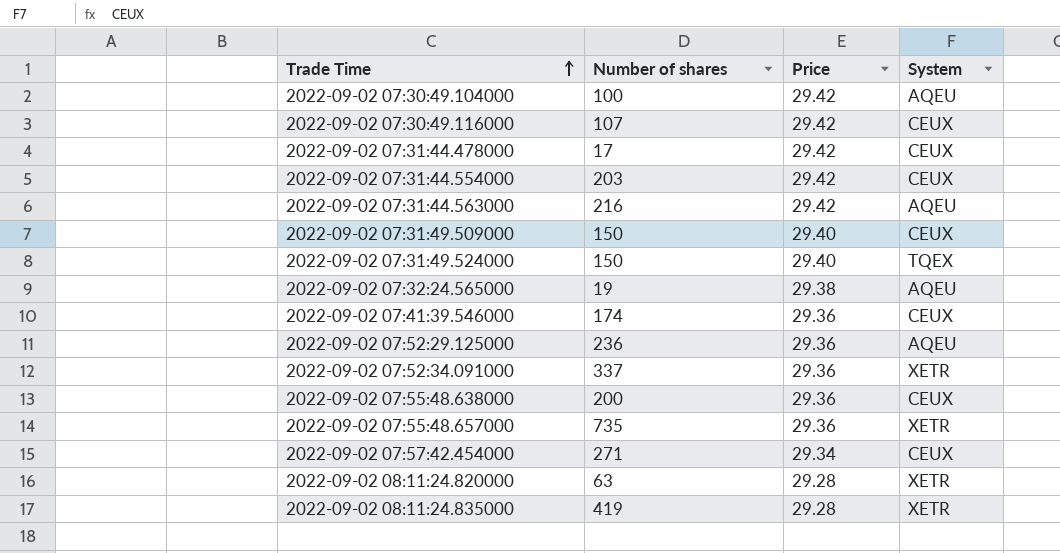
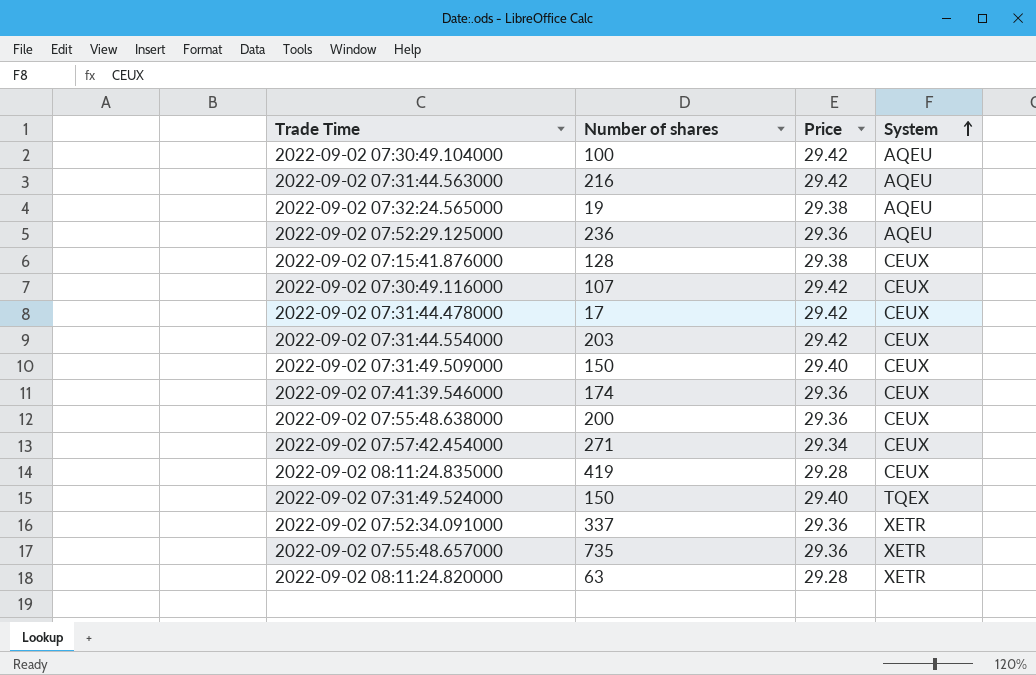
row order: Trade Time ascending -> System ascending
row 2022-09-02 07:15:41.876000: none -> 128 | 29.38 | CEUX
2022-09-02 08:11:24.835000 | System: XETR -> CEUX

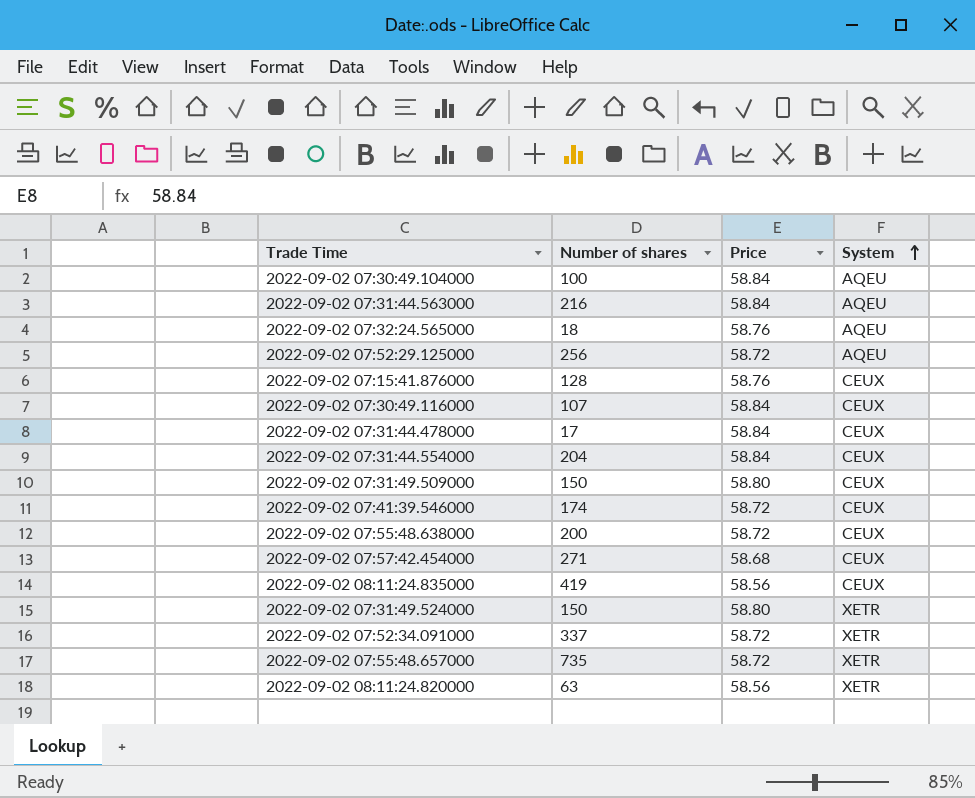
2022-09-02 07:30:49.104000 | Price: 29.42 -> 58.84
2022-09-02 07:31:44.563000 | Price: 29.42 -> 58.84
2022-09-02 07:32:24.565000 | Number of shares: 19 -> 18
2022-09-02 07:32:24.565000 | Price: 29.38 -> 58.76
2022-09-02 07:52:29.125000 | Number of shares: 236 -> 256
2022-09-02 07:52:29.125000 | Price: 29.36 -> 58.72
2022-09-02 07:15:41.876000 | Price: 29.38 -> 58.76
2022-09-02 07:30:49.116000 | Price: 29.42 -> 58.84
2022-09-02 07:31:44.478000 | Price: 29.42 -> 58.84
2022-09-02 07:31:44.554000 | Number of shares: 203 -> 204
2022-09-02 07:31:44.554000 | Price: 29.42 -> 58.84
2022-09-02 07:31:49.509000 | Price: 29.40 -> 58.80
2022-09-02 07:41:39.546000 | Price: 29.36 -> 58.72
2022-09-02 07:55:48.638000 | Price: 29.36 -> 58.72
2022-09-02 07:57:42.454000 | Price: 29.34 -> 58.68
2022-09-02 08:11:24.835000 | Price: 29.28 -> 58.56
2022-09-02 07:31:49.524000 | Price: 29.40 -> 58.80
2022-09-02 07:31:49.524000 | System: TQEX -> XETR
2022-09-02 07:52:34.091000 | Price: 29.36 -> 58.72
2022-09-02 07:55:48.657000 | Price: 29.36 -> 58.72
2022-09-02 08:11:24.820000 | Price: 29.28 -> 58.56

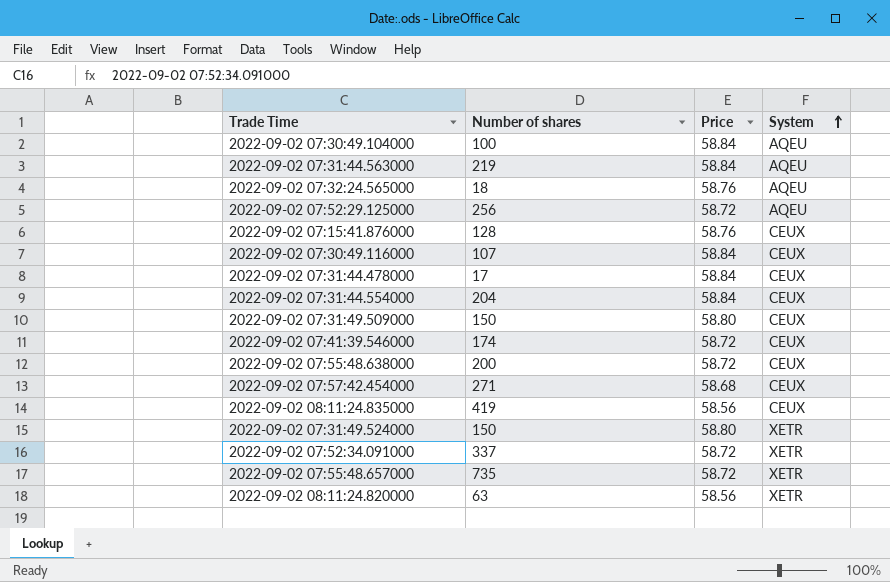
2022-09-02 07:31:44.563000 | Number of shares: 216 -> 219

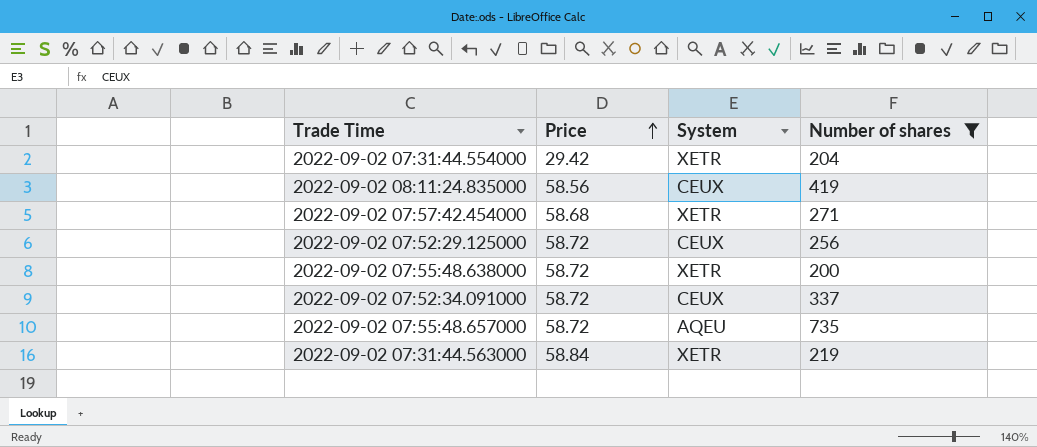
filter: none -> Number of shares >= 200
row order: System ascending -> Price ascending
column Number of shares | position: 2 -> 4
2022-09-02 07:31:44.554000 | Price: 58.84 -> 29.42
2022-09-02 07:31:44.554000 | System: CEUX -> XETR
2022-09-02 07:57:42.454000 | System: CEUX -> XETR
2022-09-02 07:52:29.125000 | System: AQEU -> CEUX
2022-09-02 07:55:48.638000 | System: CEUX -> XETR
2022-09-02 07:52:34.091000 | System: XETR -> CEUX
2022-09-02 07:55:48.657000 | System: XETR -> AQEU
2022-09-02 07:31:44.563000 | System: AQEU -> XETR

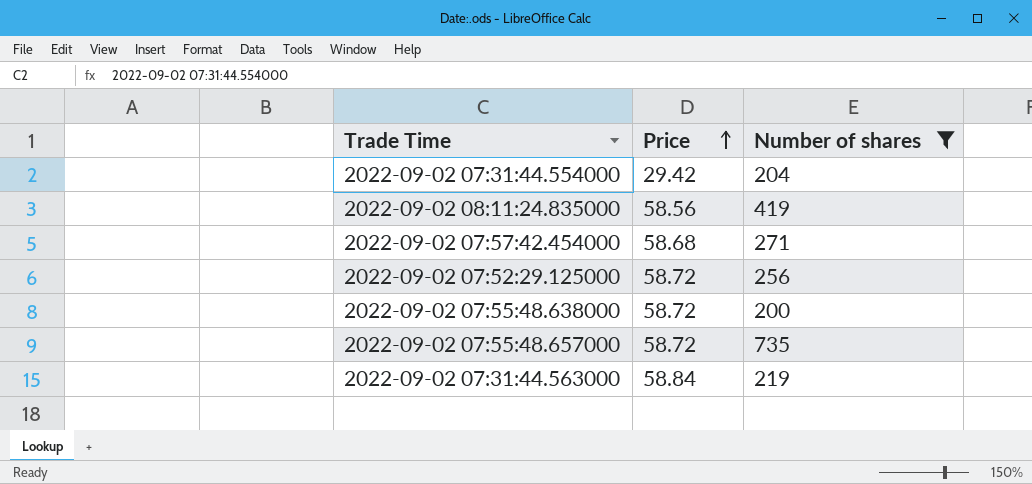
column System | position: 3 -> none
row 2022-09-02 07:52:34.091000: 58.72 | CEUX | 337 -> none

